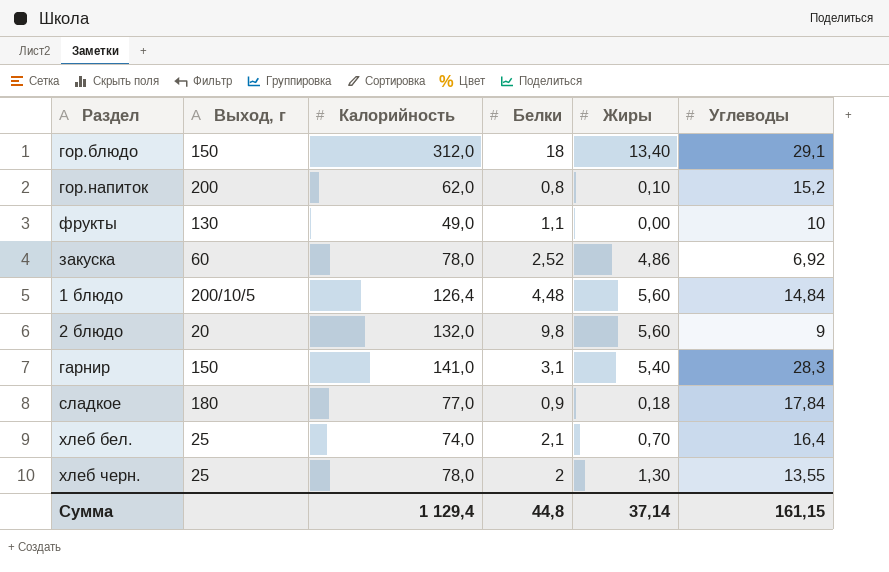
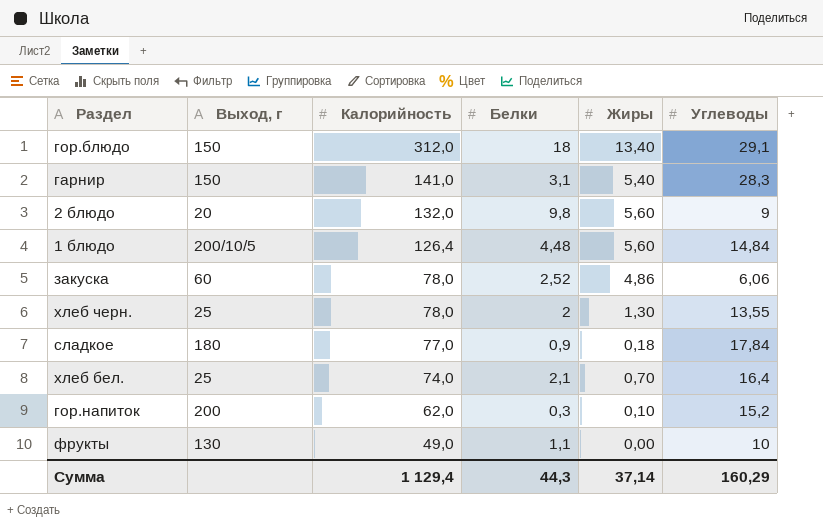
row order: none -> Калорийность descending
закуска | Углеводы: 6,92 -> 6,06
гор.напиток | Белки: 0,8 -> 0,3
Сумма | Белки: 44,8 -> 44,3
Сумма | Углеводы: 161,15 -> 160,29

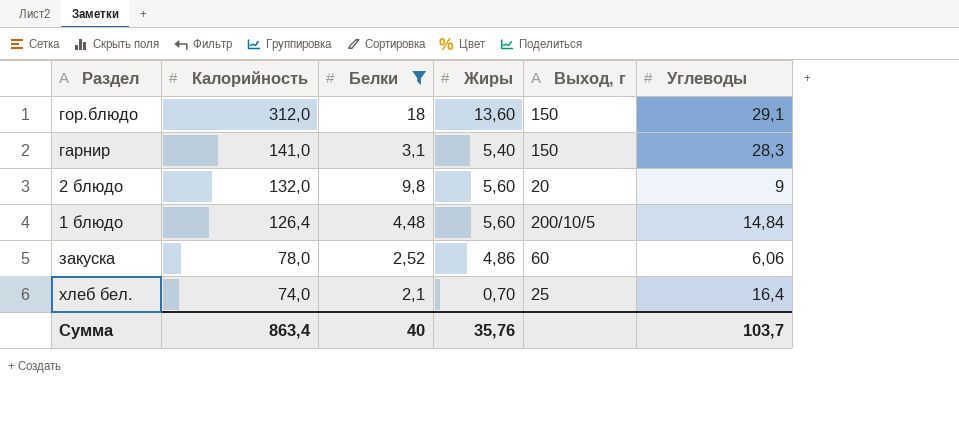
filter: none -> Белки >= 2,1
column Выход, г | position: 2 -> 5
гор.блюдо | Жиры: 13,40 -> 13,60
Сумма | Калорийность: 1 129,4 -> 863,4
Сумма | Белки: 44,3 -> 40
Сумма | Жиры: 37,14 -> 35,76
Сумма | Углеводы: 160,29 -> 103,7

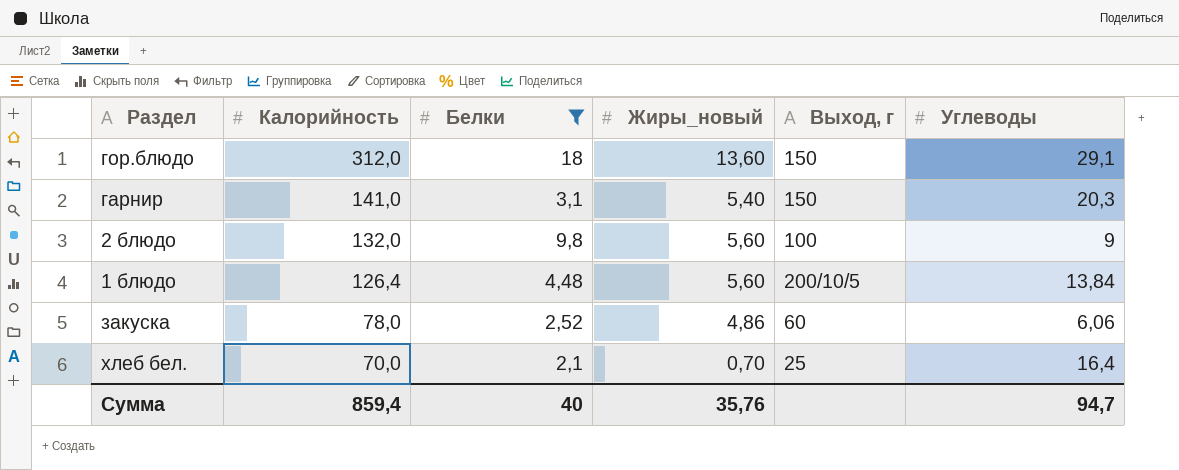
column name: Жиры -> Жиры_новый
гарнир | Углеводы: 28,3 -> 20,3
2 блюдо | Выход, г: 20 -> 100
1 блюдо | Углеводы: 14,84 -> 13,84
хлеб бел. | Калорийность: 74,0 -> 70,0
Сумма | Калорийность: 863,4 -> 859,4
Сумма | Углеводы: 103,7 -> 94,7

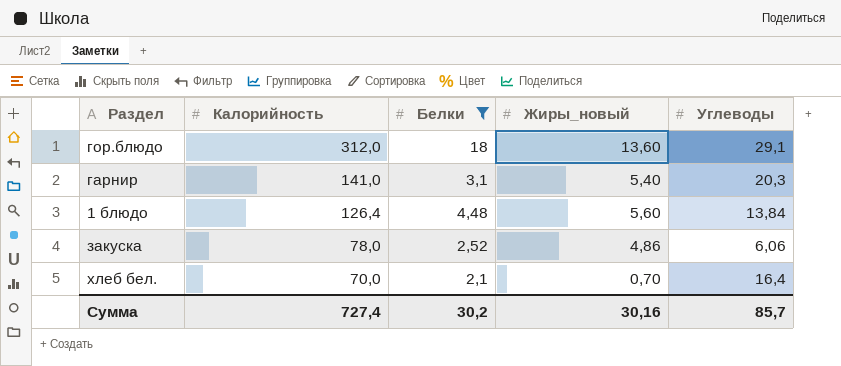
column Выход, г | position: 5 -> none
row 2 блюдо: 132,0 | 9,8 | 5,60 | 100 | 9 -> none
Сумма | Калорийность: 859,4 -> 727,4
Сумма | Белки: 40 -> 30,2
Сумма | Жиры_новый: 35,76 -> 30,16
Сумма | Углеводы: 94,7 -> 85,7

